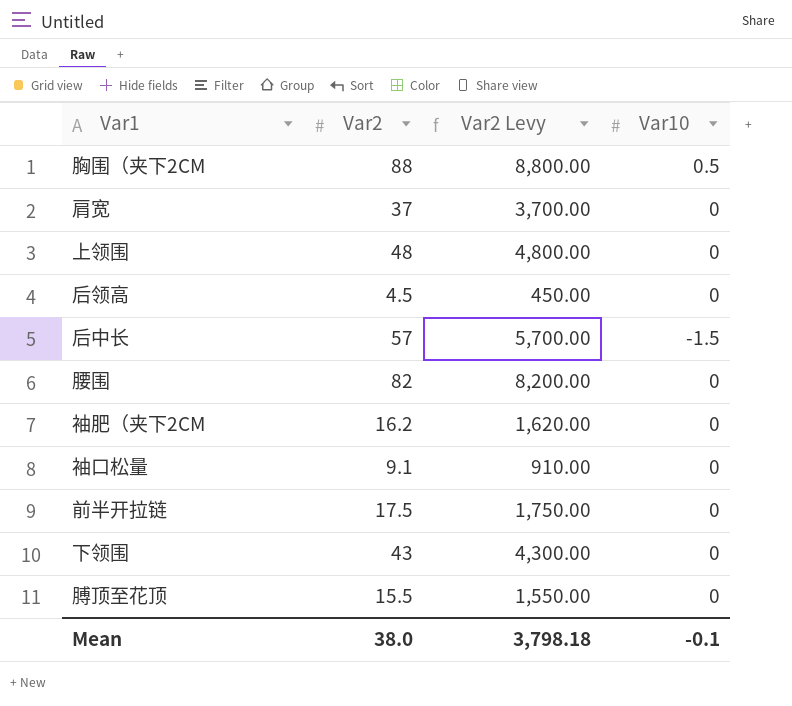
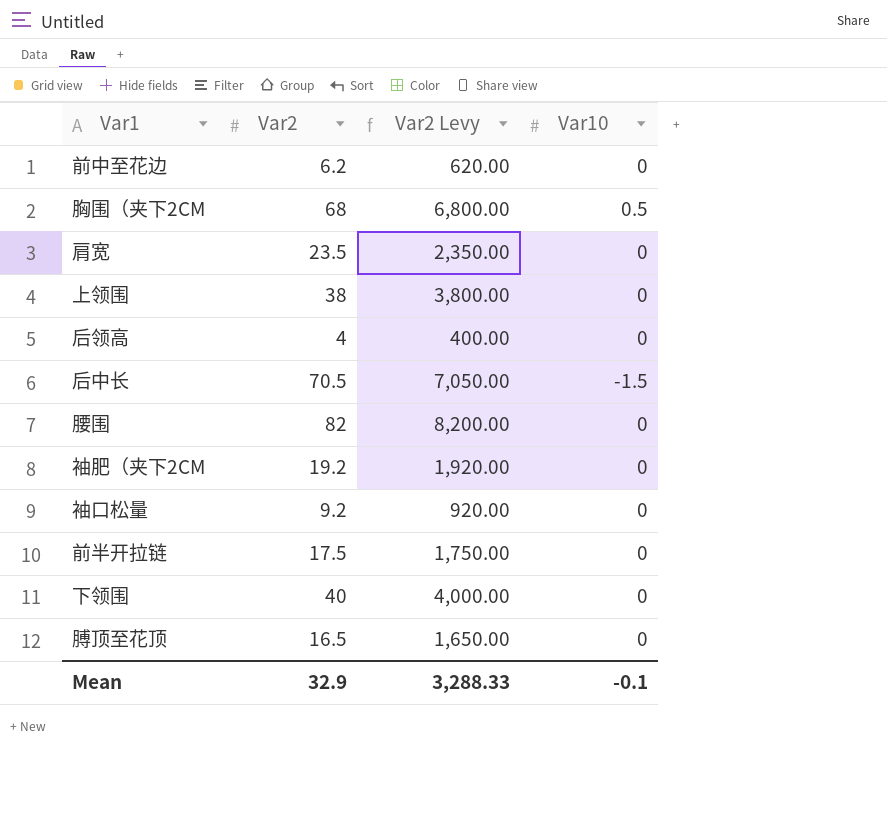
row 前中至花边: none -> 6.2 | 620.00 | 0
胸围（夹下2CM | Var2: 88 -> 68
胸围（夹下2CM | Var2 Levy: 8,800.00 -> 6,800.00
肩宽 | Var2: 37 -> 23.5
肩宽 | Var2 Levy: 3,700.00 -> 2,350.00
上领围 | Var2: 48 -> 38
上领围 | Var2 Levy: 4,800.00 -> 3,800.00
后领高 | Var2: 4.5 -> 4
后领高 | Var2 Levy: 450.00 -> 400.00
后中长 | Var2: 57 -> 70.5
后中长 | Var2 Levy: 5,700.00 -> 7,050.00
袖肥（夹下2CM | Var2: 16.2 -> 19.2
袖肥（夹下2CM | Var2 Levy: 1,620.00 -> 1,920.00
袖口松量 | Var2: 9.1 -> 9.2
袖口松量 | Var2 Levy: 910.00 -> 920.00
下领围 | Var2: 43 -> 40
下领围 | Var2 Levy: 4,300.00 -> 4,000.00
膊顶至花顶 | Var2: 15.5 -> 16.5
膊顶至花顶 | Var2 Levy: 1,550.00 -> 1,650.00
Mean | Var2: 38.0 -> 32.9
Mean | Var2 Levy: 3,798.18 -> 3,288.33

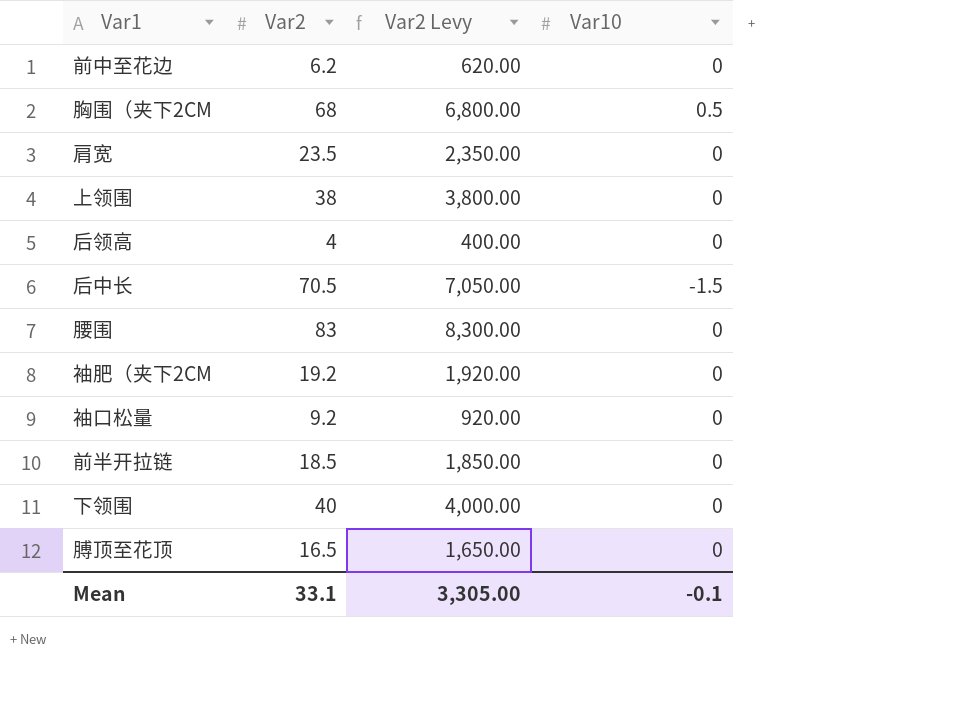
腰围 | Var2: 82 -> 83
腰围 | Var2 Levy: 8,200.00 -> 8,300.00
前半开拉链 | Var2: 17.5 -> 18.5
前半开拉链 | Var2 Levy: 1,750.00 -> 1,850.00
Mean | Var2: 32.9 -> 33.1
Mean | Var2 Levy: 3,288.33 -> 3,305.00

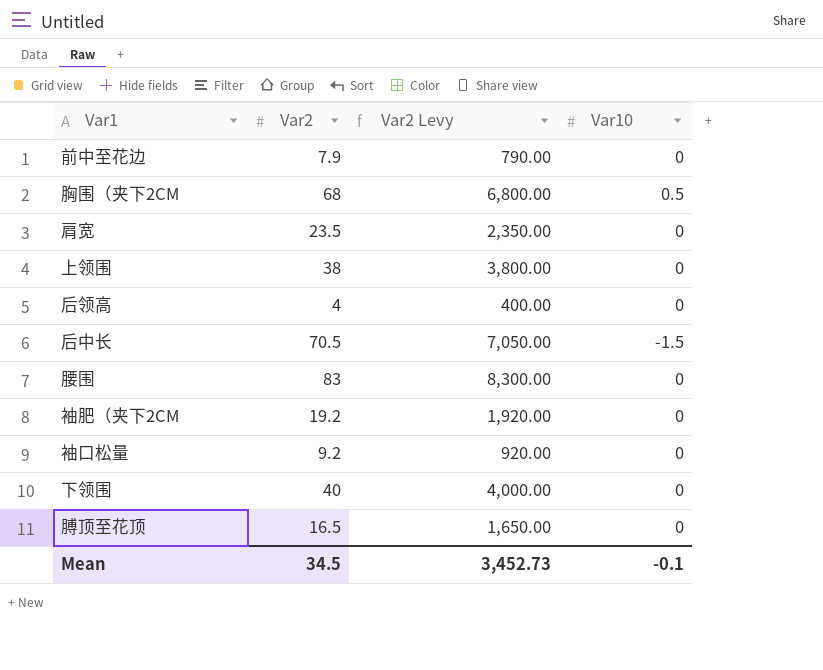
row 前半开拉链: 18.5 | 1,850.00 | 0 -> none
前中至花边 | Var2: 6.2 -> 7.9
前中至花边 | Var2 Levy: 620.00 -> 790.00
Mean | Var2: 33.1 -> 34.5
Mean | Var2 Levy: 3,305.00 -> 3,452.73

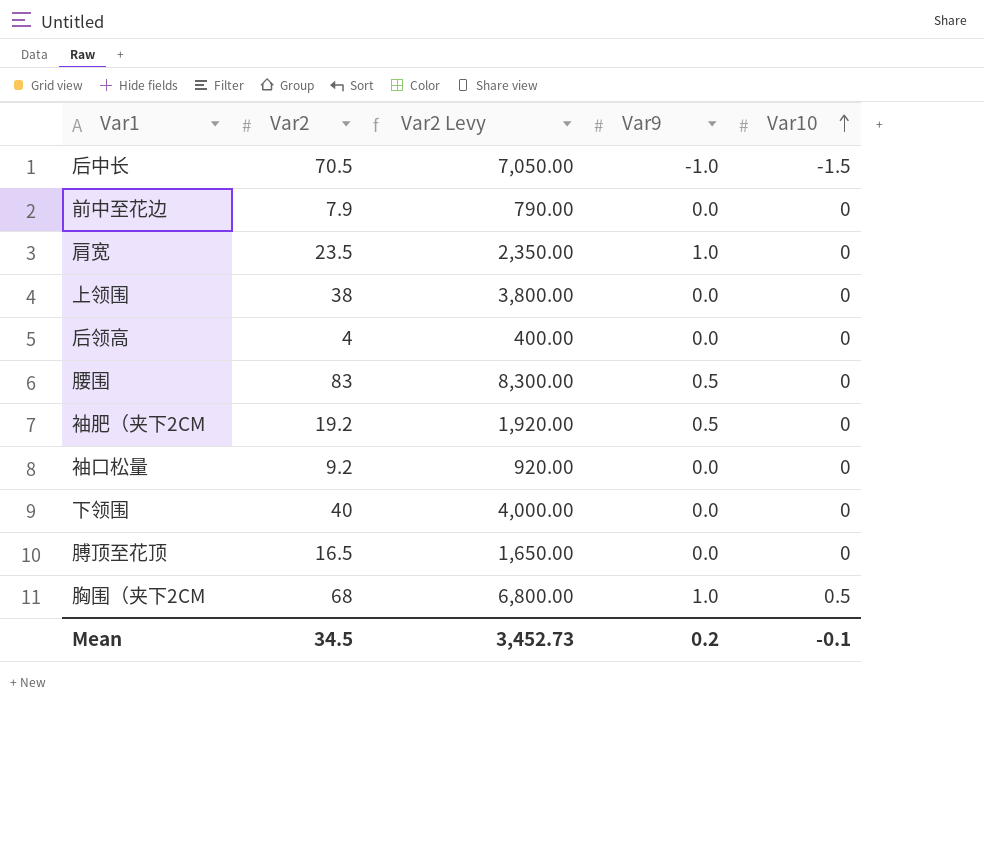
row order: none -> Var10 ascending
column Var9 | position: none -> 4

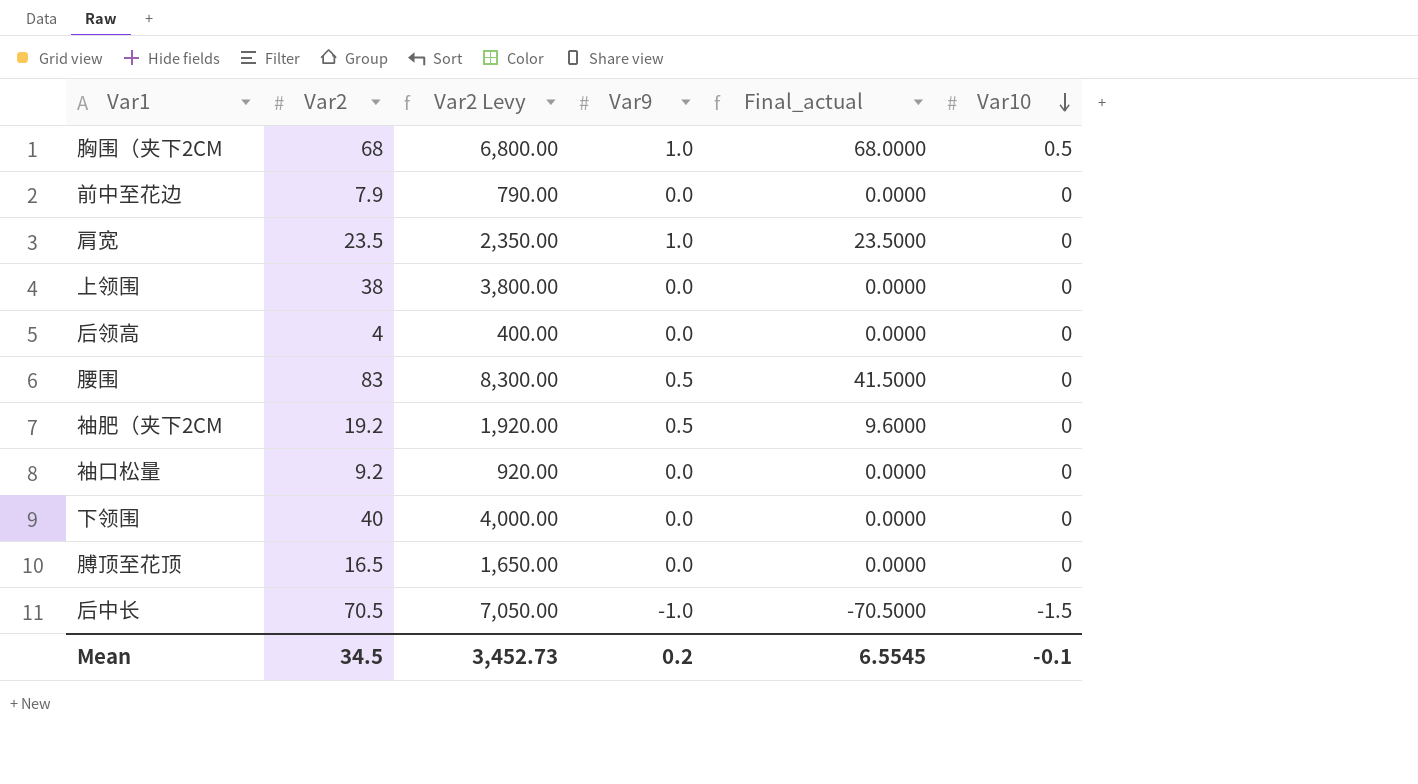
row order: Var10 ascending -> Var10 descending
column Final_actual | formula: none -> [Var2] * [Var9]

